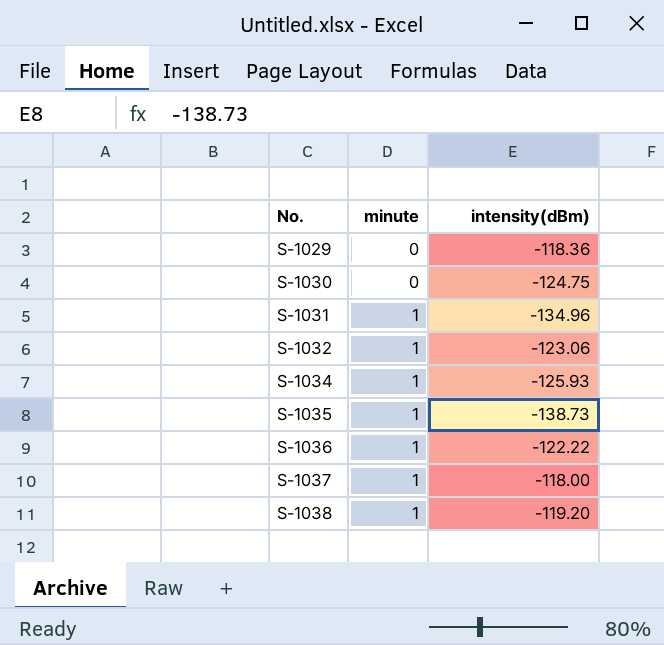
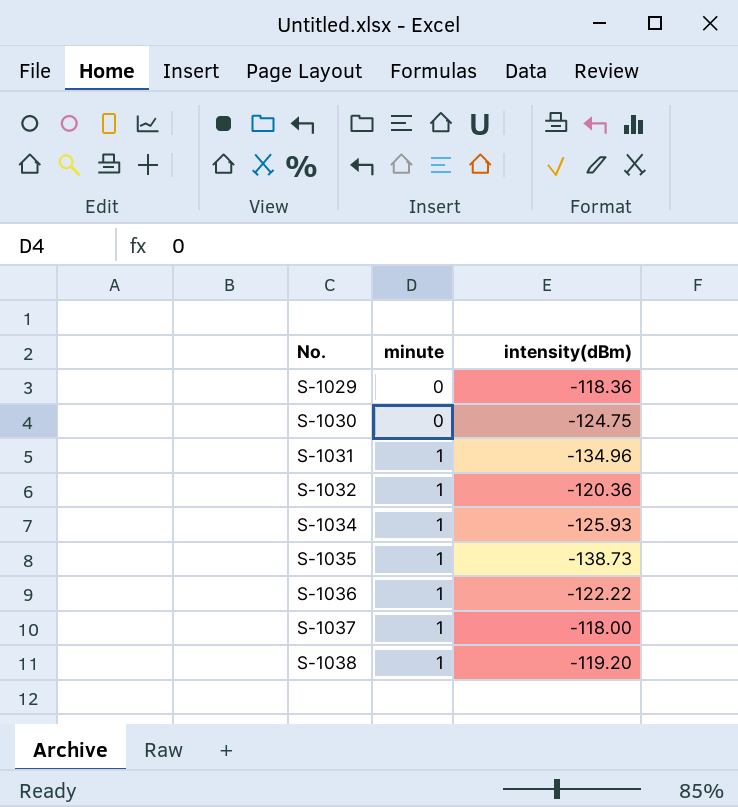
S-1032 | intensity(dBm): -123.06 -> -120.36

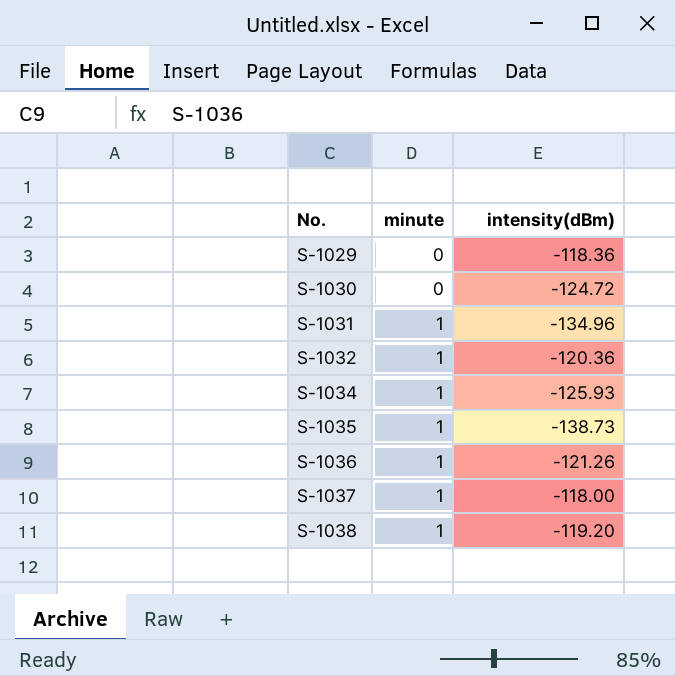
S-1030 | intensity(dBm): -124.75 -> -124.72
S-1036 | intensity(dBm): -122.22 -> -121.26

